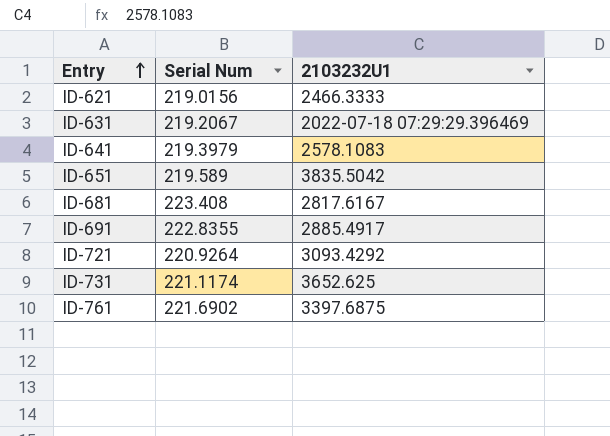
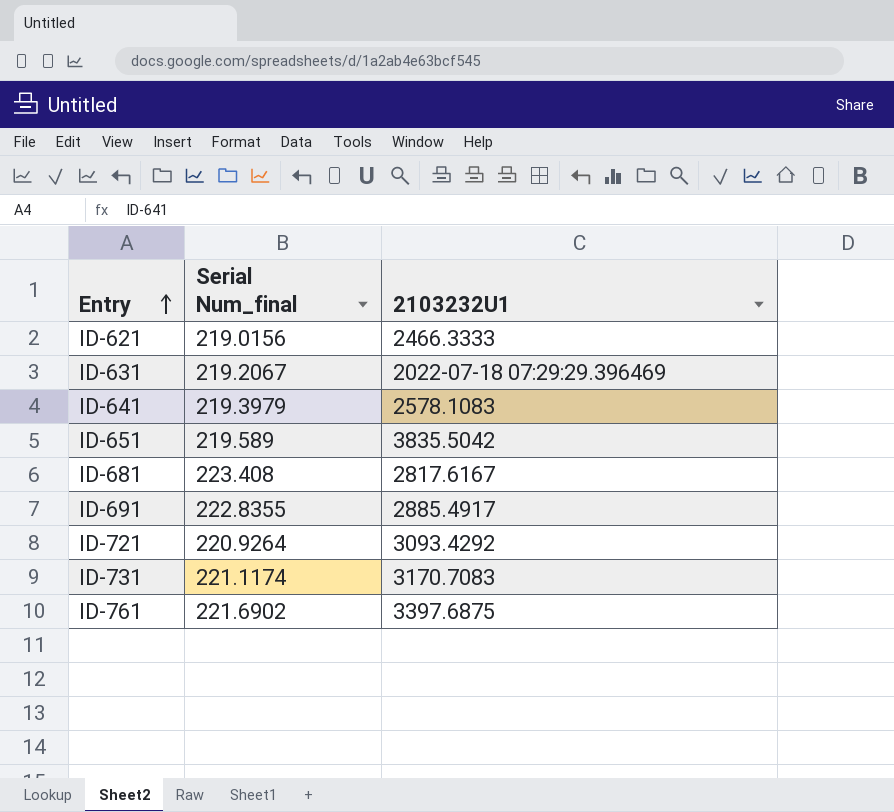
column name: Serial Num -> Serial Num_final
ID-731 | 2103232U1: 3652.625 -> 3170.7083

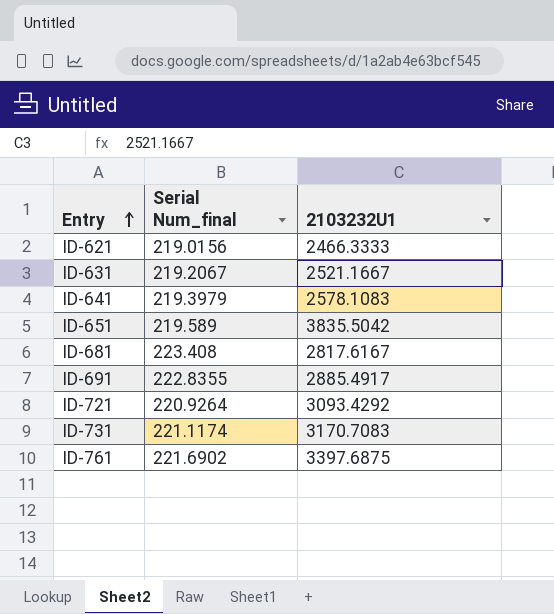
ID-631 | 2103232U1: 2022-07-18 07:29:29.396469 -> 2521.1667

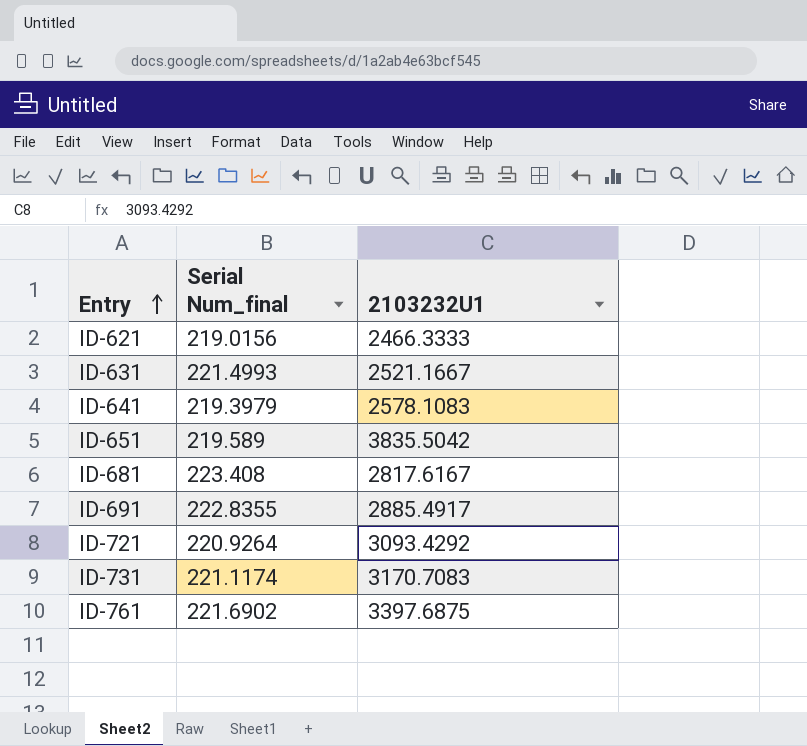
ID-631 | Serial Num_final: 219.2067 -> 221.4993

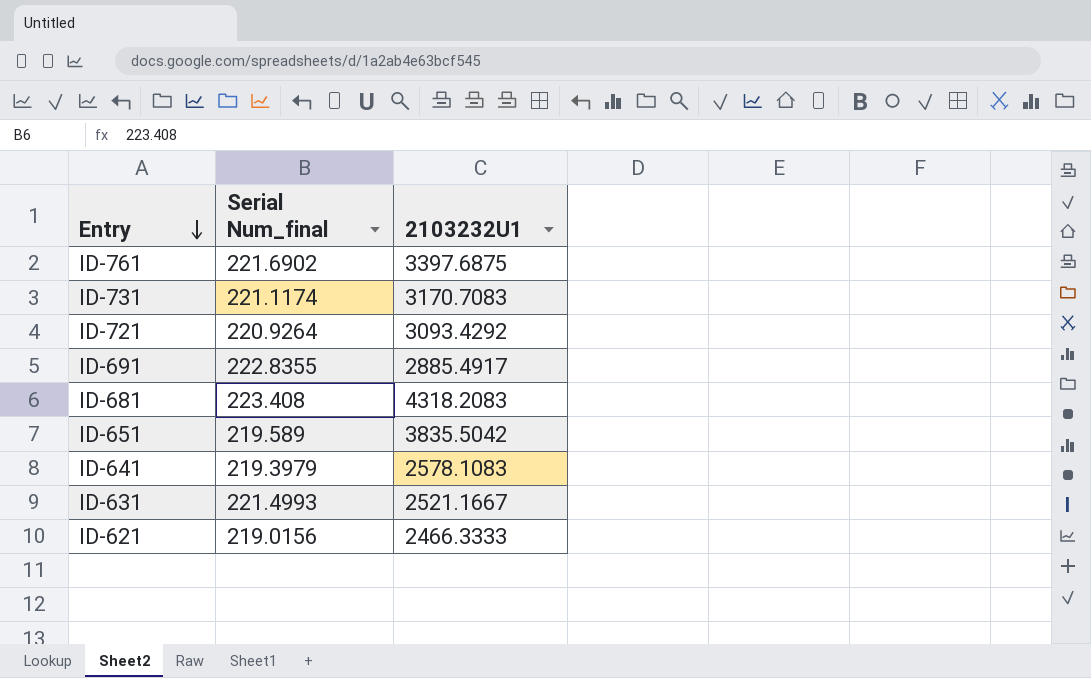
row order: Entry ascending -> Entry descending
ID-681 | 2103232U1: 2817.6167 -> 4318.2083

